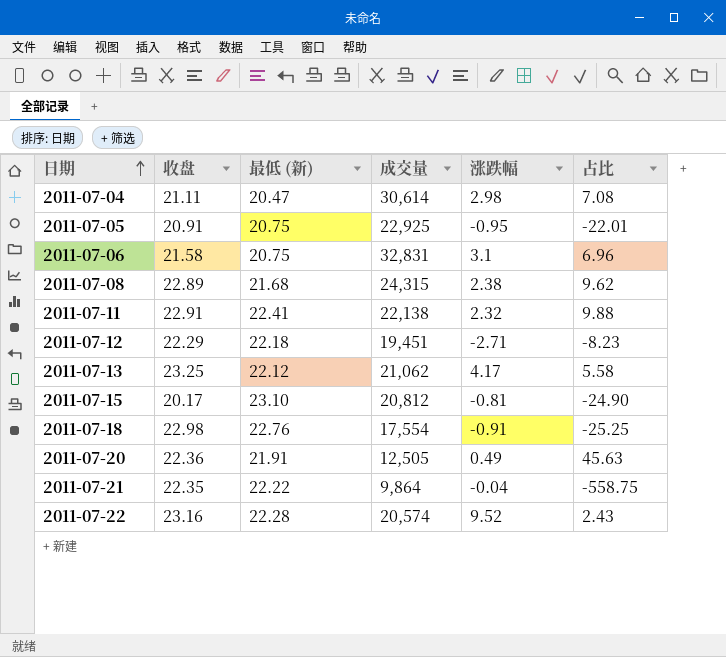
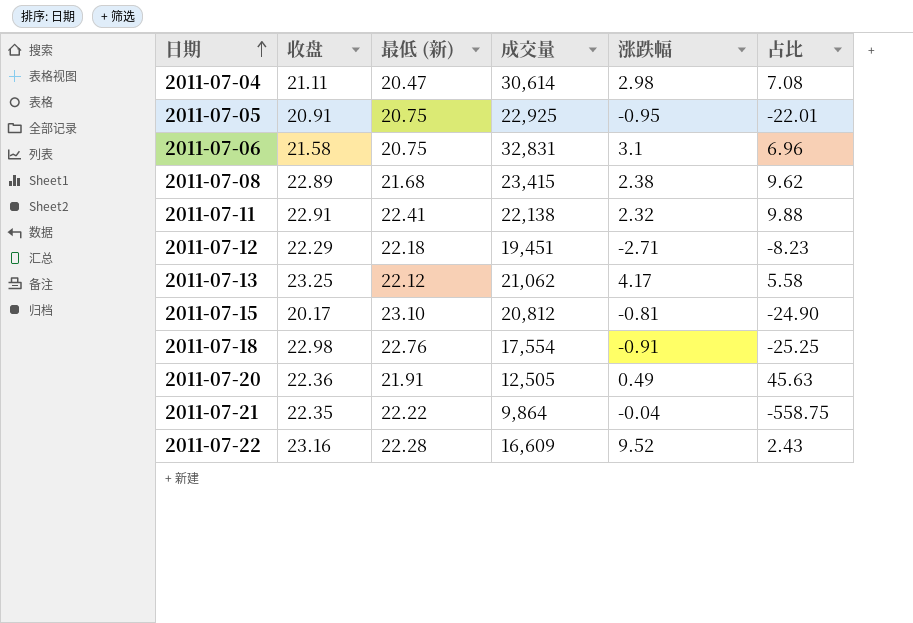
2011-07-08 | 成交量: 24,315 -> 23,415
2011-07-22 | 成交量: 20,574 -> 16,609

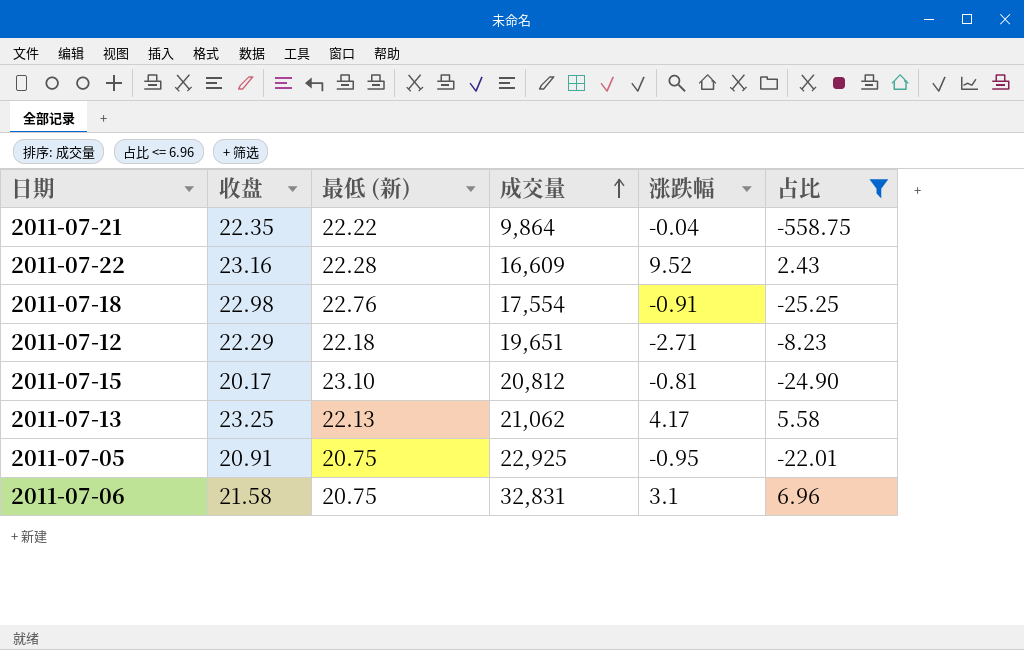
filter: none -> 占比 <= 6.96
row order: 日期 ascending -> 成交量 ascending
2011-07-12 | 成交量: 19,451 -> 19,651
2011-07-13 | 最低 (新): 22.12 -> 22.13

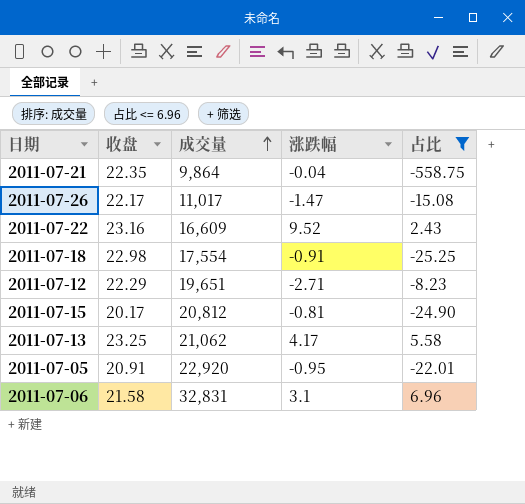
column 最低 (新) | position: 3 -> none
row 2011-07-26: none -> 22.17 | 11,017 | -1.47 | -15.08
2011-07-05 | 成交量: 22,925 -> 22,920

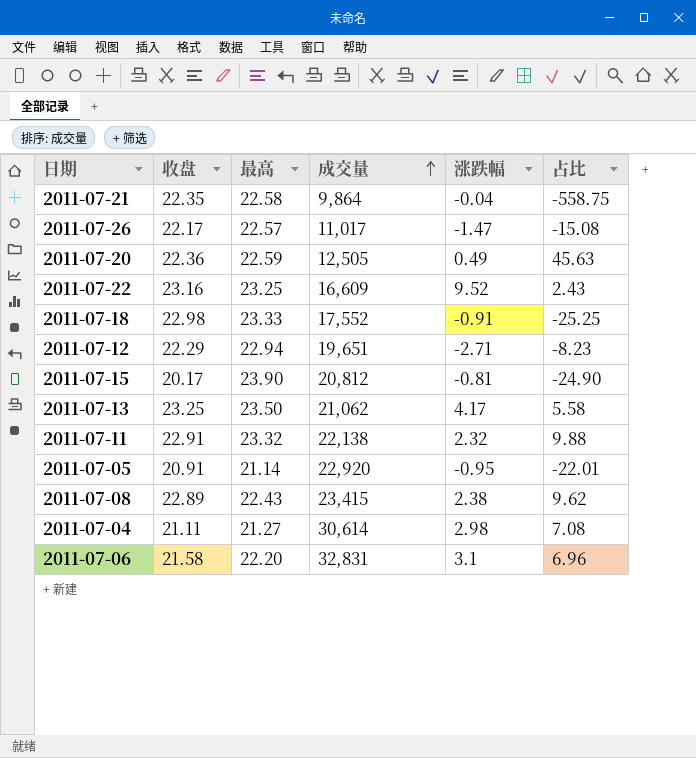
filter: 占比 <= 6.96 -> none
column 最高 | position: none -> 3
2011-07-18 | 成交量: 17,554 -> 17,552

